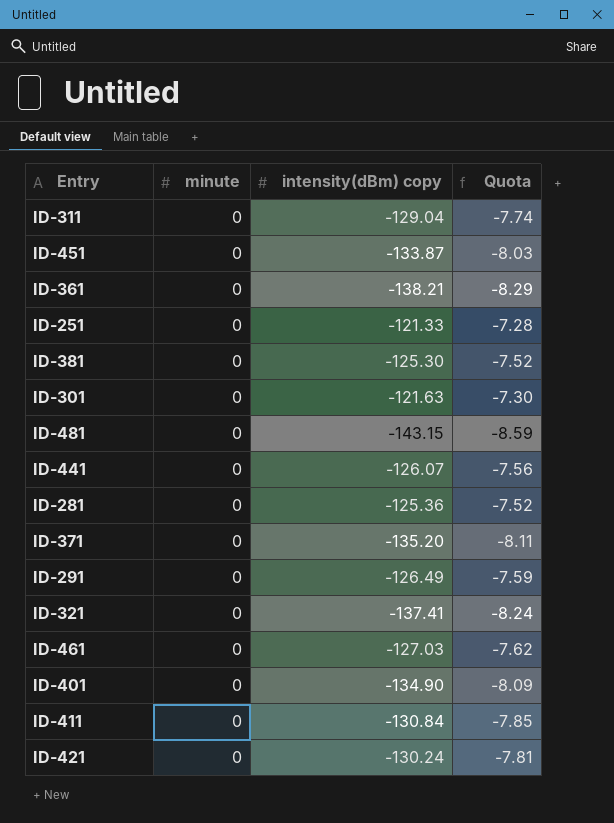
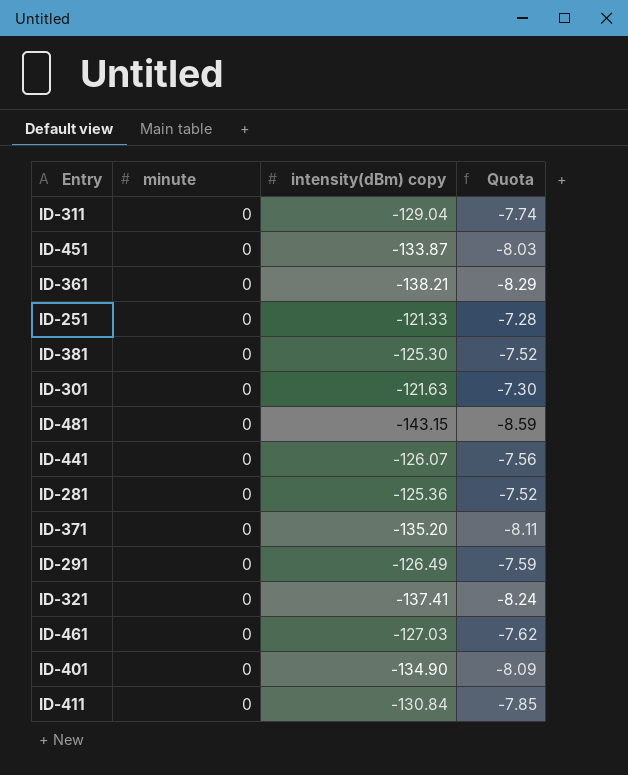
row ID-421: 0 | -130.24 | -7.81 -> none

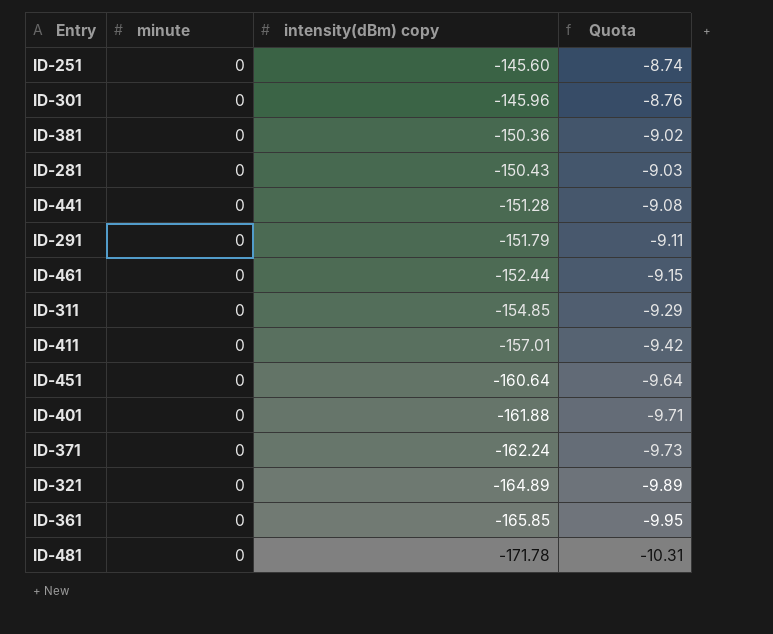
row order: none -> intensity(dBm) copy descending
ID-251 | intensity(dBm) copy: -121.33 -> -145.60
ID-251 | Quota: -7.28 -> -8.74
ID-301 | intensity(dBm) copy: -121.63 -> -145.96
ID-301 | Quota: -7.30 -> -8.76
ID-381 | intensity(dBm) copy: -125.30 -> -150.36
ID-381 | Quota: -7.52 -> -9.02
ID-281 | intensity(dBm) copy: -125.36 -> -150.43
ID-281 | Quota: -7.52 -> -9.03
ID-441 | intensity(dBm) copy: -126.07 -> -151.28
ID-441 | Quota: -7.56 -> -9.08
ID-291 | intensity(dBm) copy: -126.49 -> -151.79
ID-291 | Quota: -7.59 -> -9.11
ID-461 | intensity(dBm) copy: -127.03 -> -152.44
ID-461 | Quota: -7.62 -> -9.15
ID-311 | intensity(dBm) copy: -129.04 -> -154.85
ID-311 | Quota: -7.74 -> -9.29
ID-411 | intensity(dBm) copy: -130.84 -> -157.01
ID-411 | Quota: -7.85 -> -9.42
ID-451 | intensity(dBm) copy: -133.87 -> -160.64
ID-451 | Quota: -8.03 -> -9.64
ID-401 | intensity(dBm) copy: -134.90 -> -161.88
ID-401 | Quota: -8.09 -> -9.71
ID-371 | intensity(dBm) copy: -135.20 -> -162.24
ID-371 | Quota: -8.11 -> -9.73
ID-321 | intensity(dBm) copy: -137.41 -> -164.89
ID-321 | Quota: -8.24 -> -9.89
ID-361 | intensity(dBm) copy: -138.21 -> -165.85
ID-361 | Quota: -8.29 -> -9.95
ID-481 | intensity(dBm) copy: -143.15 -> -171.78
ID-481 | Quota: -8.59 -> -10.31

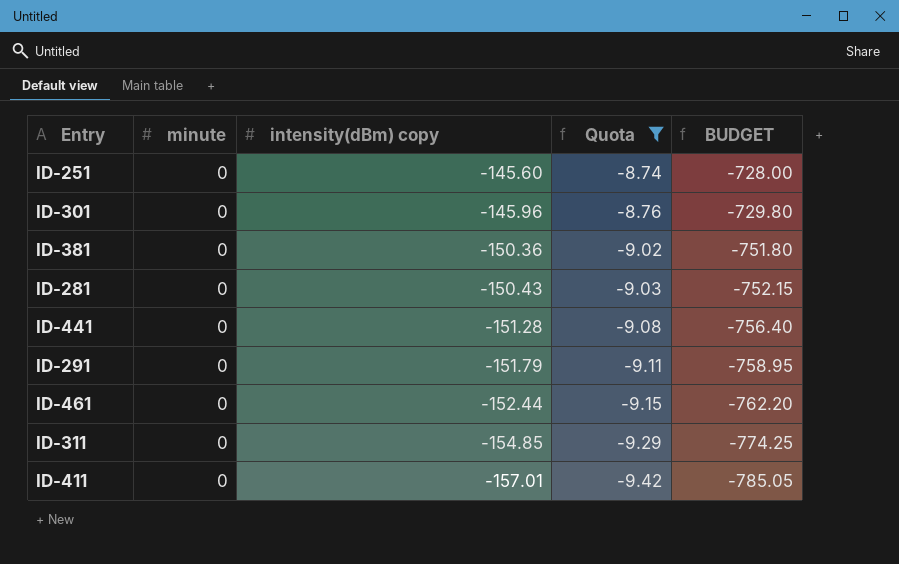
filter: none -> Quota >= -9.42
column BUDGET | formula: none -> [intensity(dBm) copy] * 5

